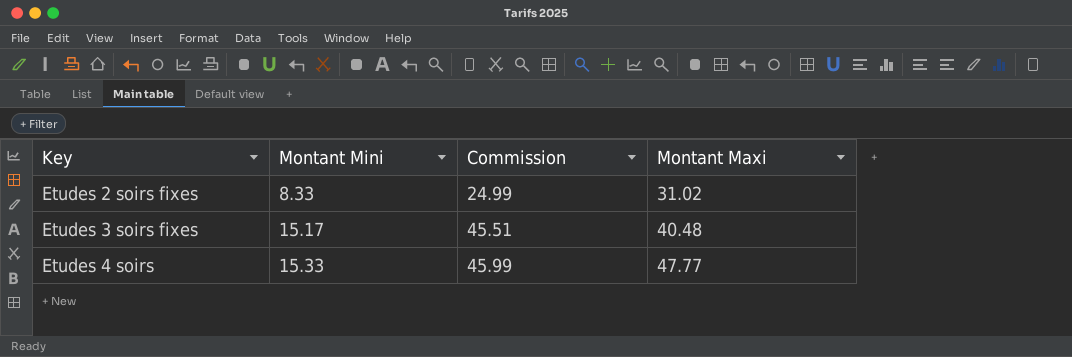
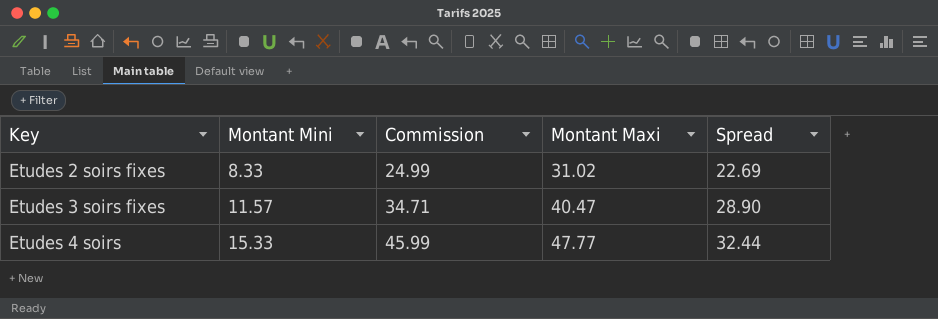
column Spread | formula: none -> [Montant Maxi] - [Montant Mini]
Etudes 3 soirs fixes | Montant Mini: 15.17 -> 11.57
Etudes 3 soirs fixes | Commission: 45.51 -> 34.71
Etudes 3 soirs fixes | Montant Maxi: 40.48 -> 40.47

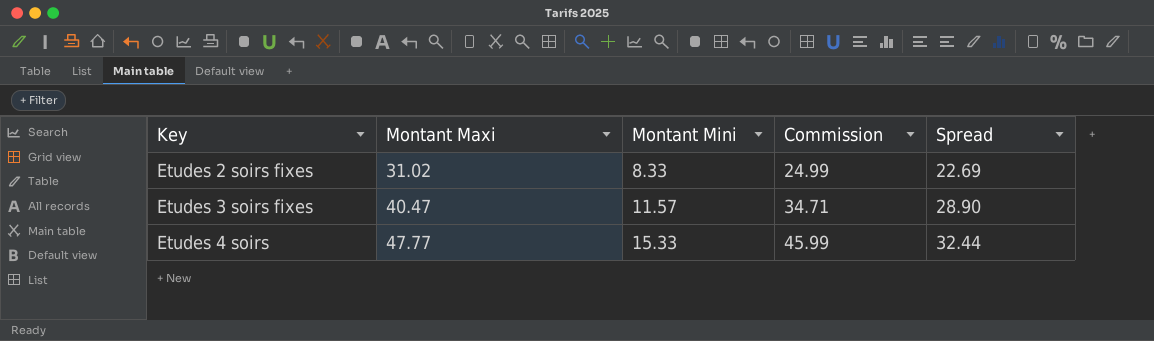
column Montant Maxi | position: 4 -> 2

